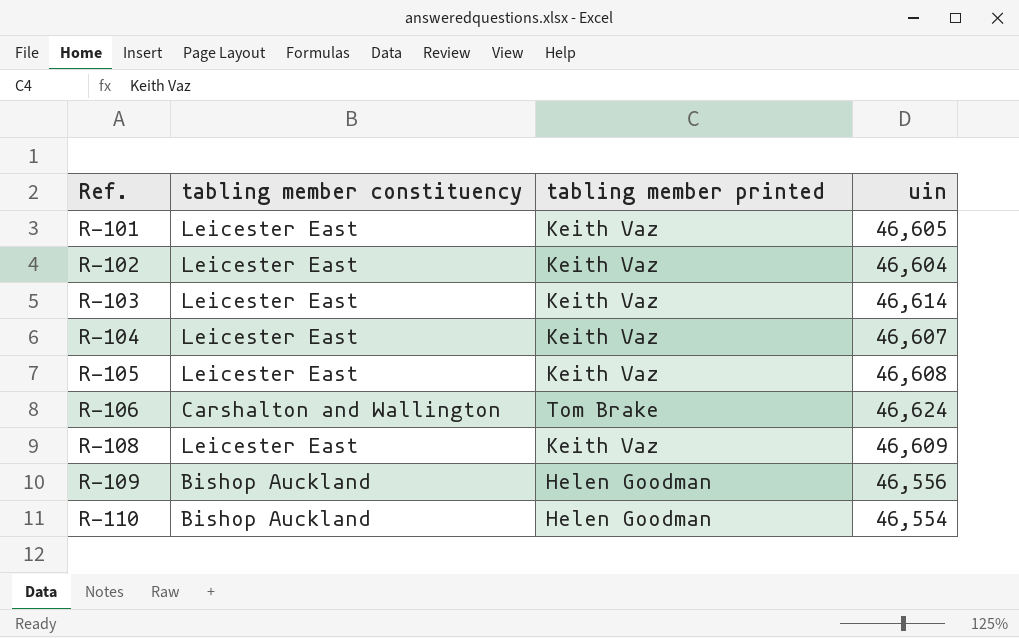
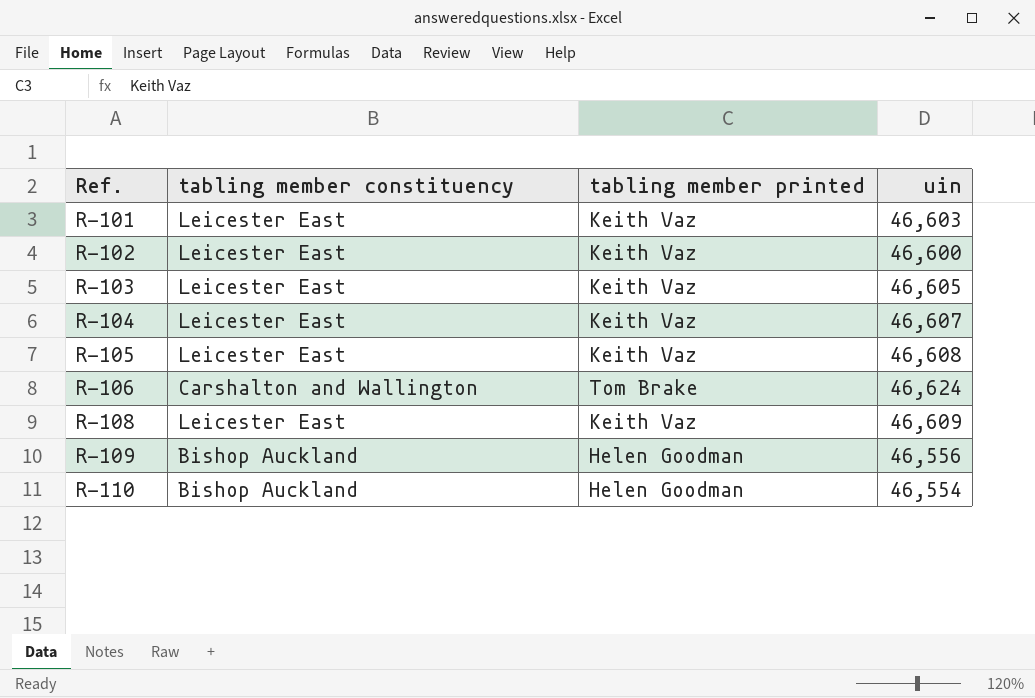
R-101 | uin: 46,605 -> 46,603
R-102 | uin: 46,604 -> 46,600
R-103 | uin: 46,614 -> 46,605

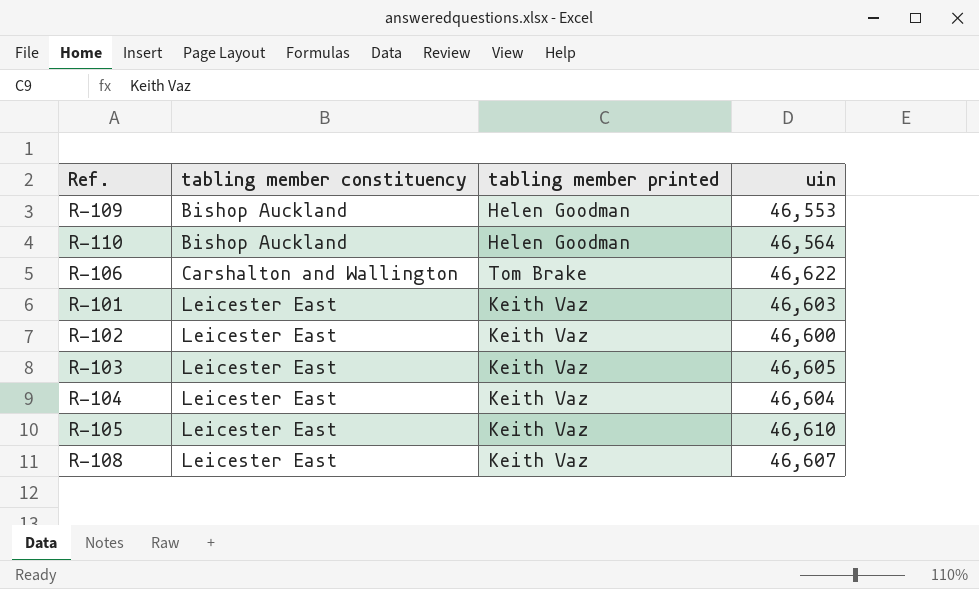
row order: Ref. ascending -> tabling member constituency ascending
R-109 | uin: 46,556 -> 46,553
R-110 | uin: 46,554 -> 46,564
R-106 | uin: 46,624 -> 46,622
R-104 | uin: 46,607 -> 46,604
R-105 | uin: 46,608 -> 46,610
R-108 | uin: 46,609 -> 46,607

